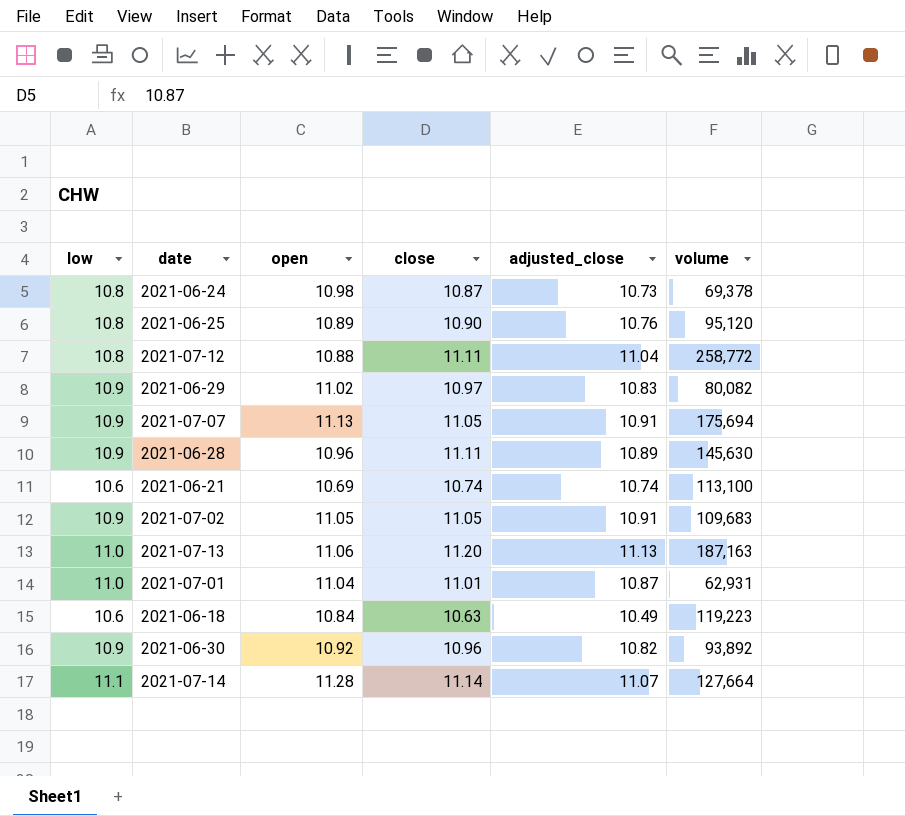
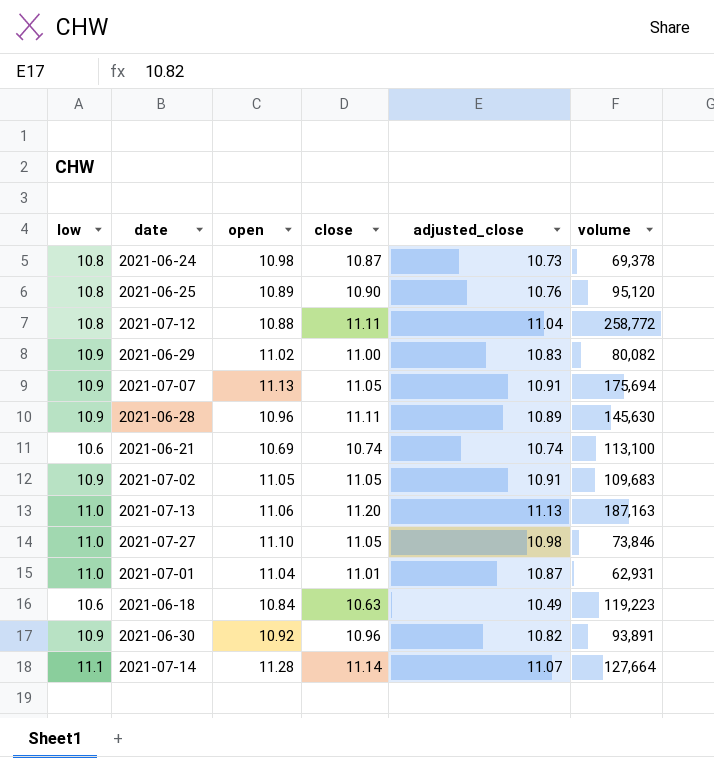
2021-06-29 | close: 10.97 -> 11.00
row 2021-07-27: none -> 11.0 | 11.10 | 11.05 | 10.98 | 73,846
2021-06-30 | volume: 93,892 -> 93,891

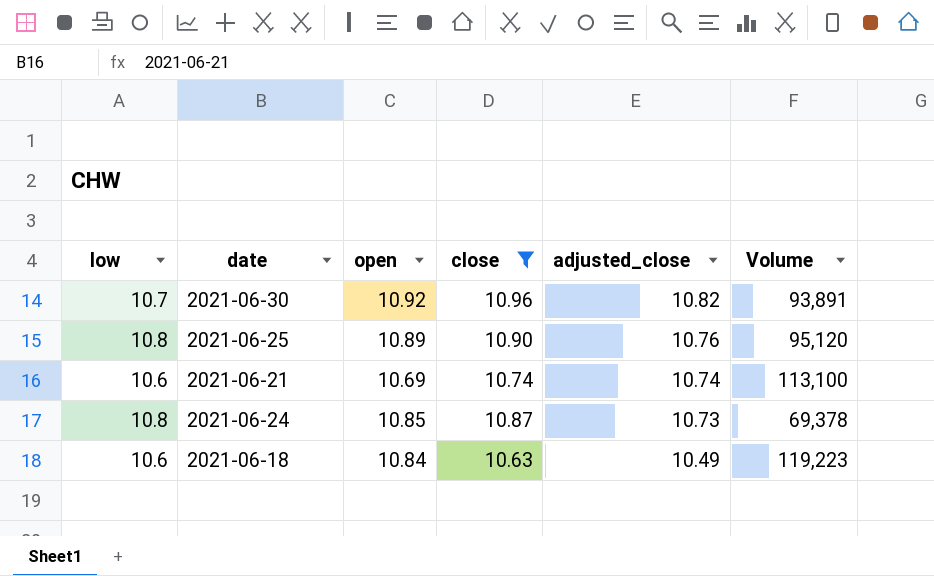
filter: none -> close <= 10.96
row order: none -> adjusted_close descending
column name: volume -> Volume
2021-06-30 | low: 10.9 -> 10.7
2021-06-24 | open: 10.98 -> 10.85

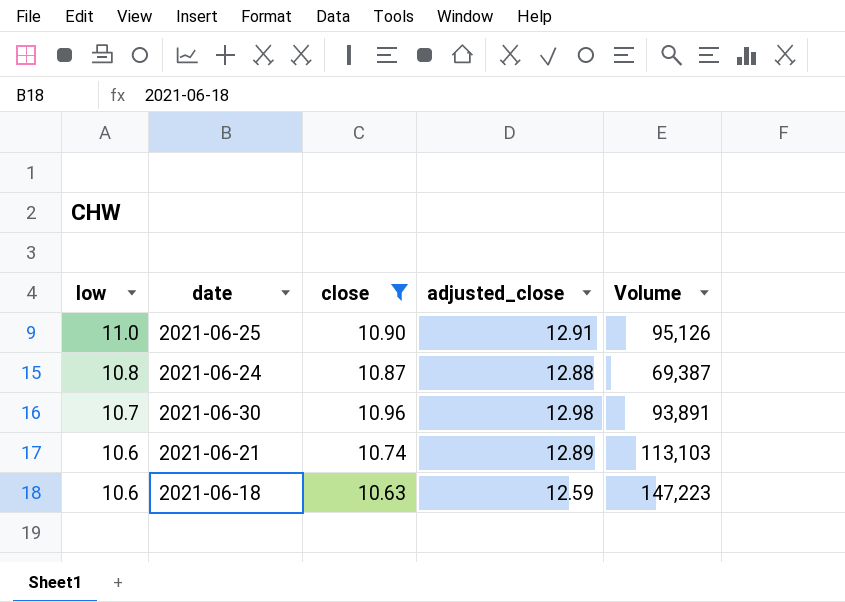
row order: adjusted_close descending -> low descending
column open | position: 3 -> none
2021-06-25 | low: 10.8 -> 11.0
2021-06-25 | adjusted_close: 10.76 -> 12.91
2021-06-25 | Volume: 95,120 -> 95,126
2021-06-24 | adjusted_close: 10.73 -> 12.88
2021-06-24 | Volume: 69,378 -> 69,387
2021-06-30 | adjusted_close: 10.82 -> 12.98
2021-06-21 | adjusted_close: 10.74 -> 12.89
2021-06-21 | Volume: 113,100 -> 113,103
2021-06-18 | adjusted_close: 10.49 -> 12.59
2021-06-18 | Volume: 119,223 -> 147,223

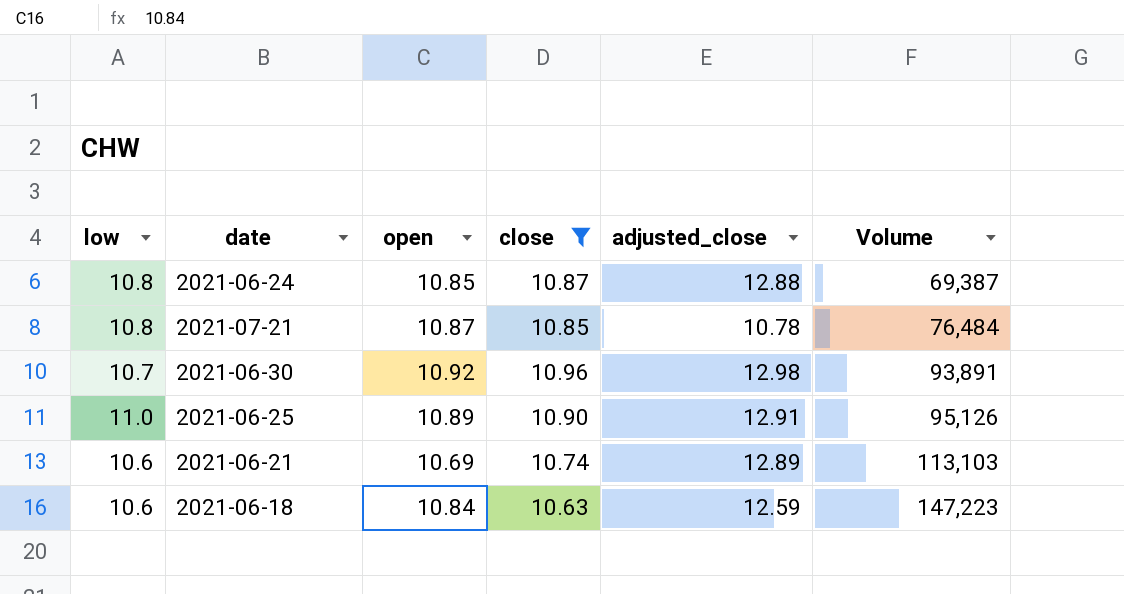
row order: low descending -> Volume ascending
column open | position: none -> 3
row 2021-07-21: none -> 10.8 | 10.87 | 10.85 | 10.78 | 76,484

